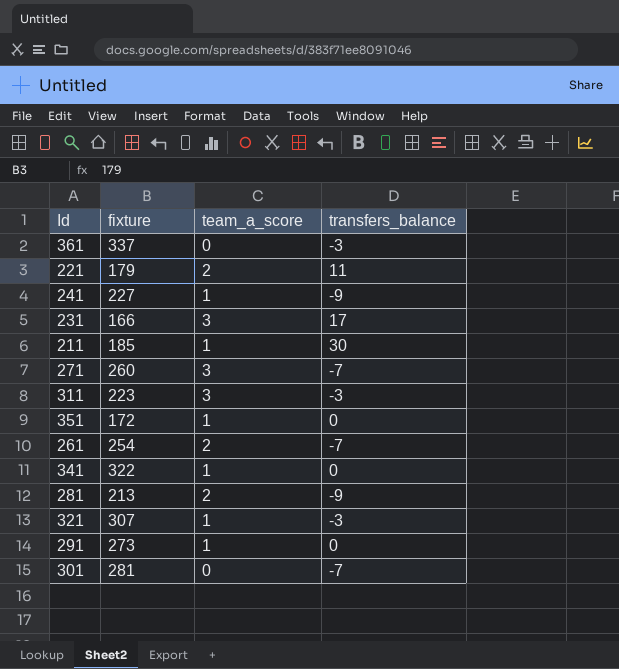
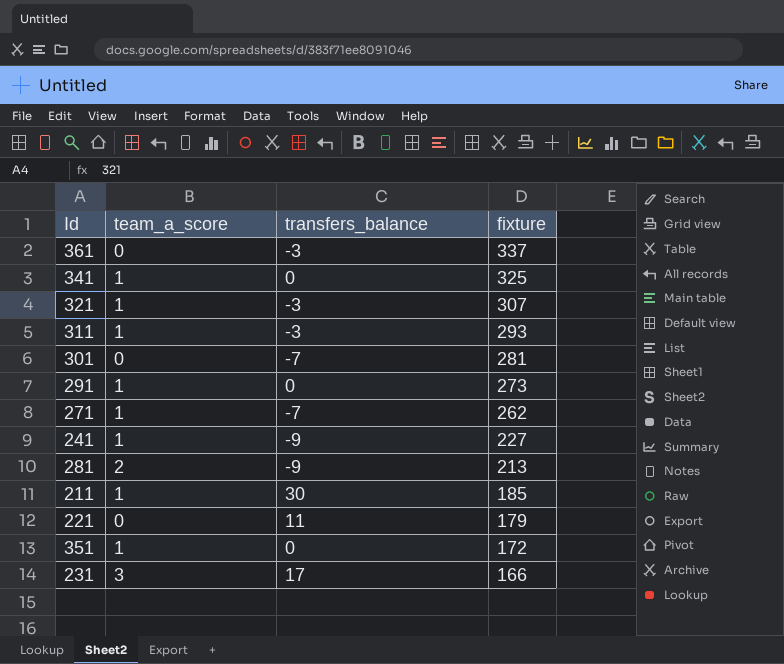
row order: none -> fixture descending
column fixture | position: 2 -> 4
row 261: 254 | 2 | -7 -> none
341 | fixture: 322 -> 325
311 | team_a_score: 3 -> 1
311 | fixture: 223 -> 293
271 | team_a_score: 3 -> 1
271 | fixture: 260 -> 262
221 | team_a_score: 2 -> 0

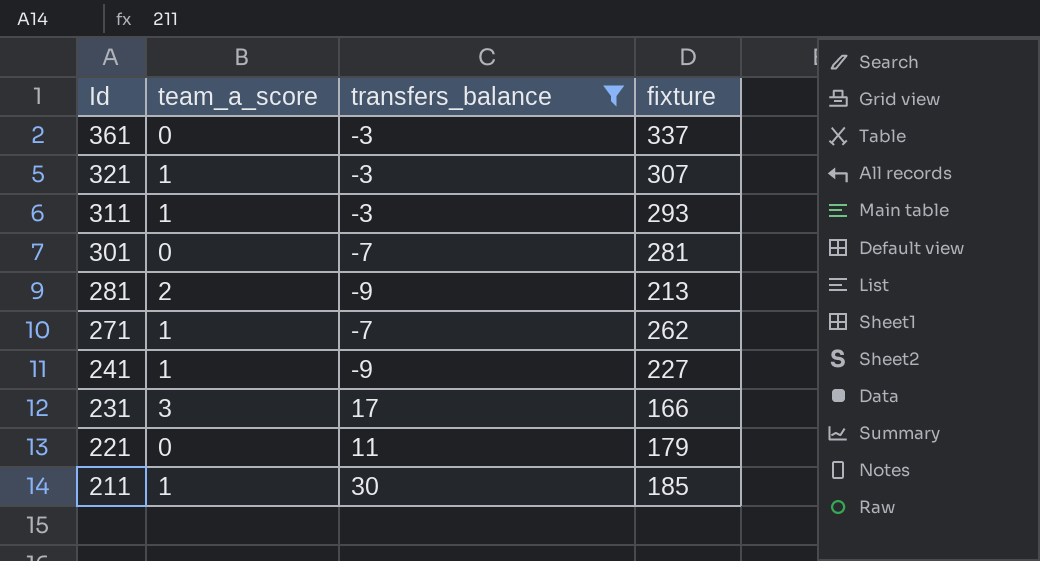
filter: none -> transfers_balance != 0
row order: fixture descending -> Id descending

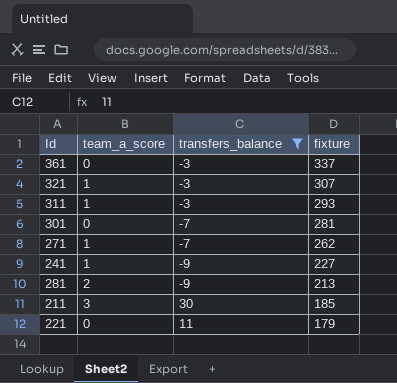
row order: Id descending -> fixture descending
row 231: 3 | 17 | 166 -> none
211 | team_a_score: 1 -> 3

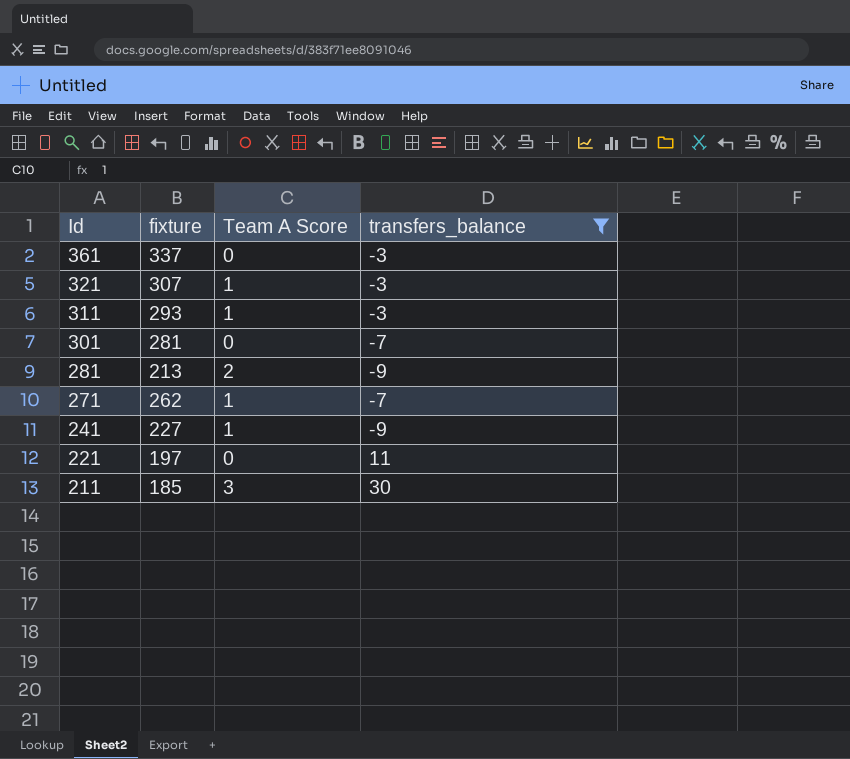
row order: fixture descending -> Id descending
column fixture | position: 4 -> 2
column name: team_a_score -> Team A Score
221 | fixture: 179 -> 197

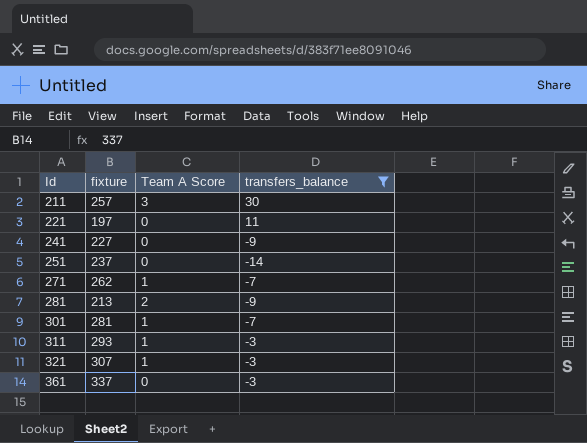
row order: Id descending -> Id ascending
211 | fixture: 185 -> 257
241 | Team A Score: 1 -> 0
row 251: none -> 237 | 0 | -14
301 | Team A Score: 0 -> 1

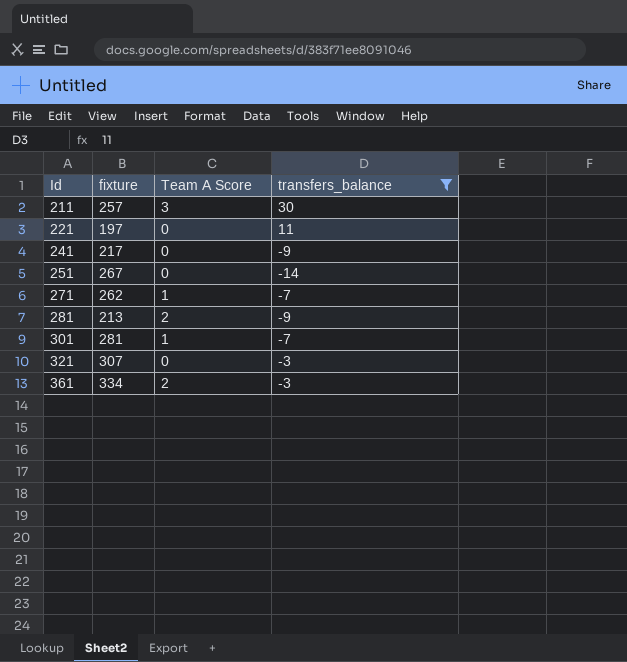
row 311: 293 | 1 | -3 -> none
241 | fixture: 227 -> 217
251 | fixture: 237 -> 267
321 | Team A Score: 1 -> 0
361 | fixture: 337 -> 334
361 | Team A Score: 0 -> 2

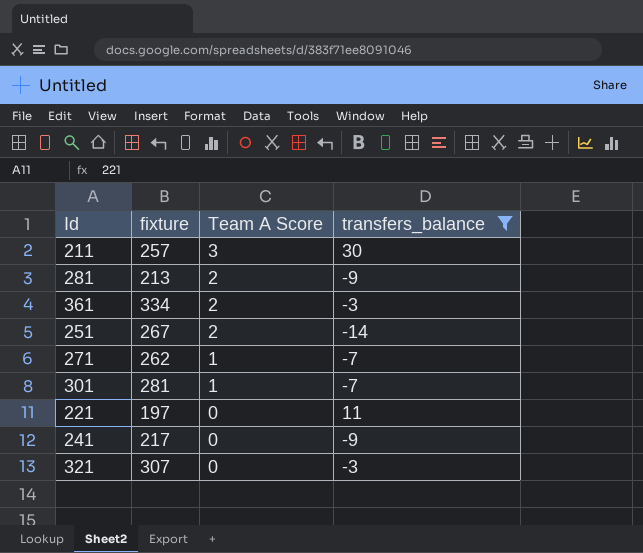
row order: Id ascending -> Team A Score descending
251 | Team A Score: 0 -> 2

